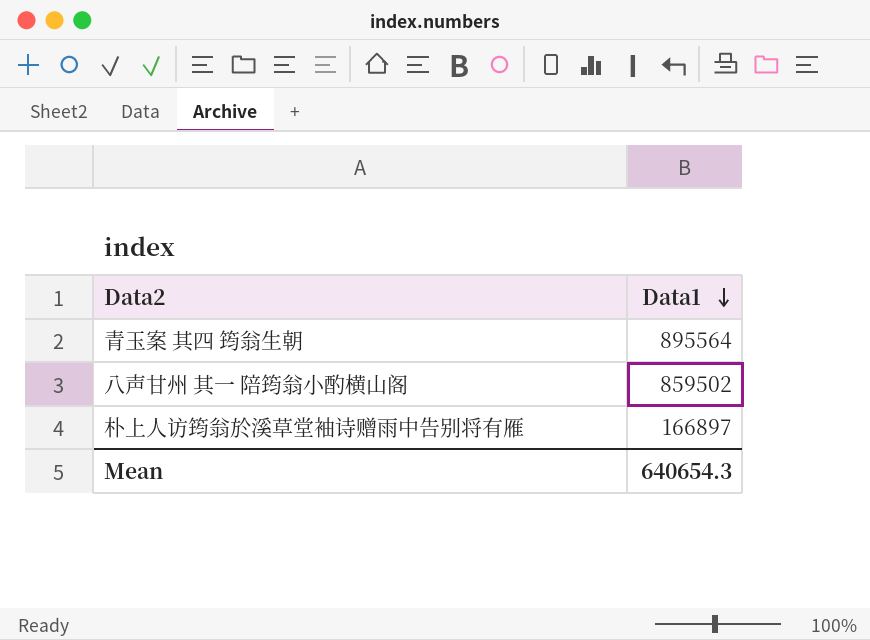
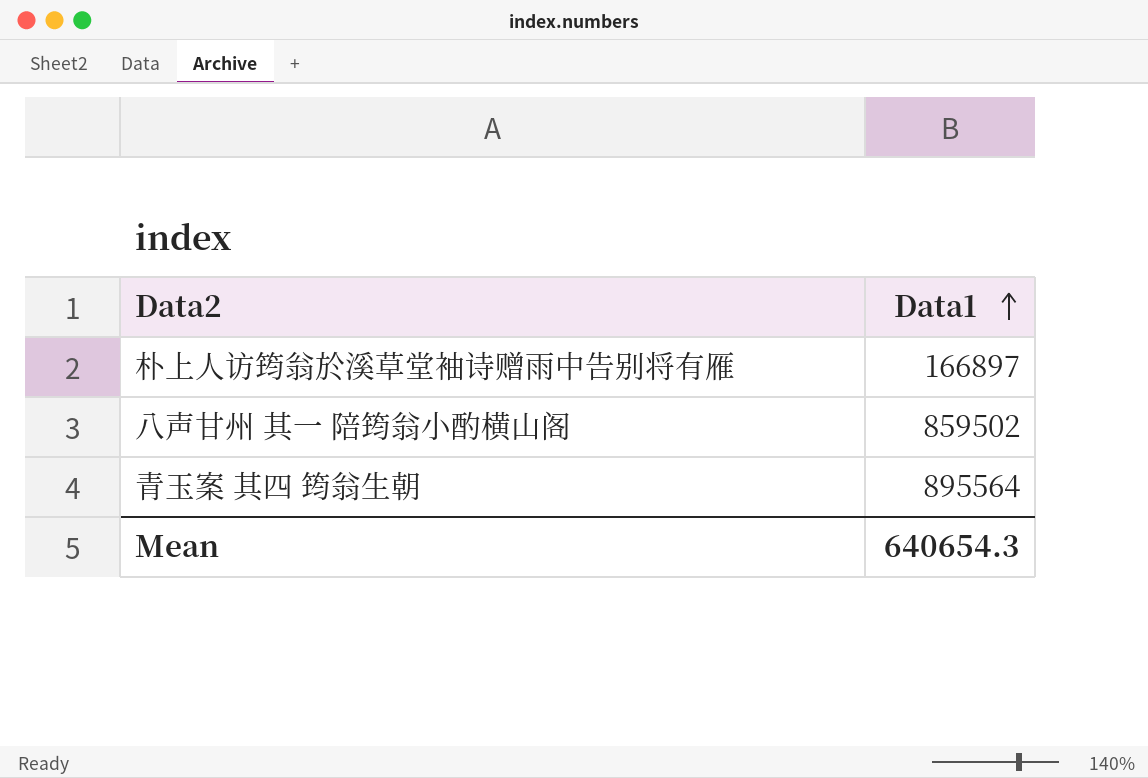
row order: Data1 descending -> Data1 ascending

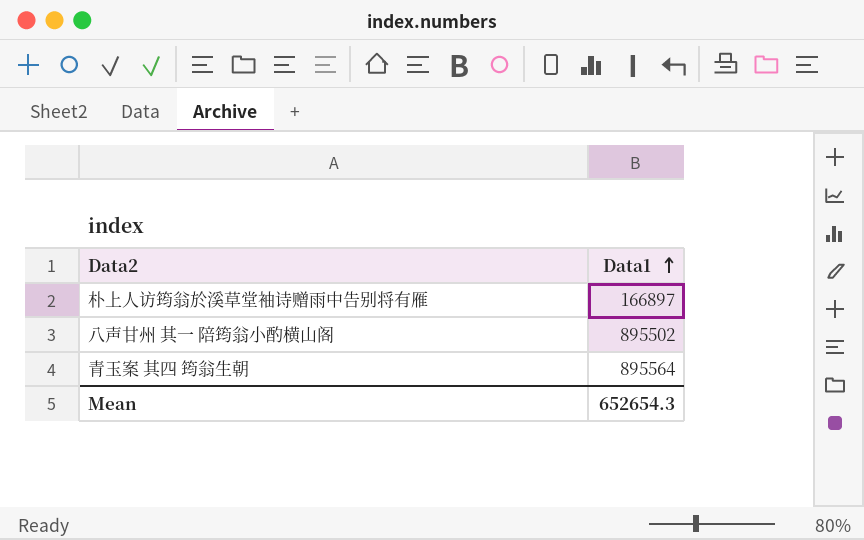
八声甘州 其一 陪筠翁小酌横山阁 | Data1: 859502 -> 895502
Mean | Data1: 640654.3 -> 652654.3

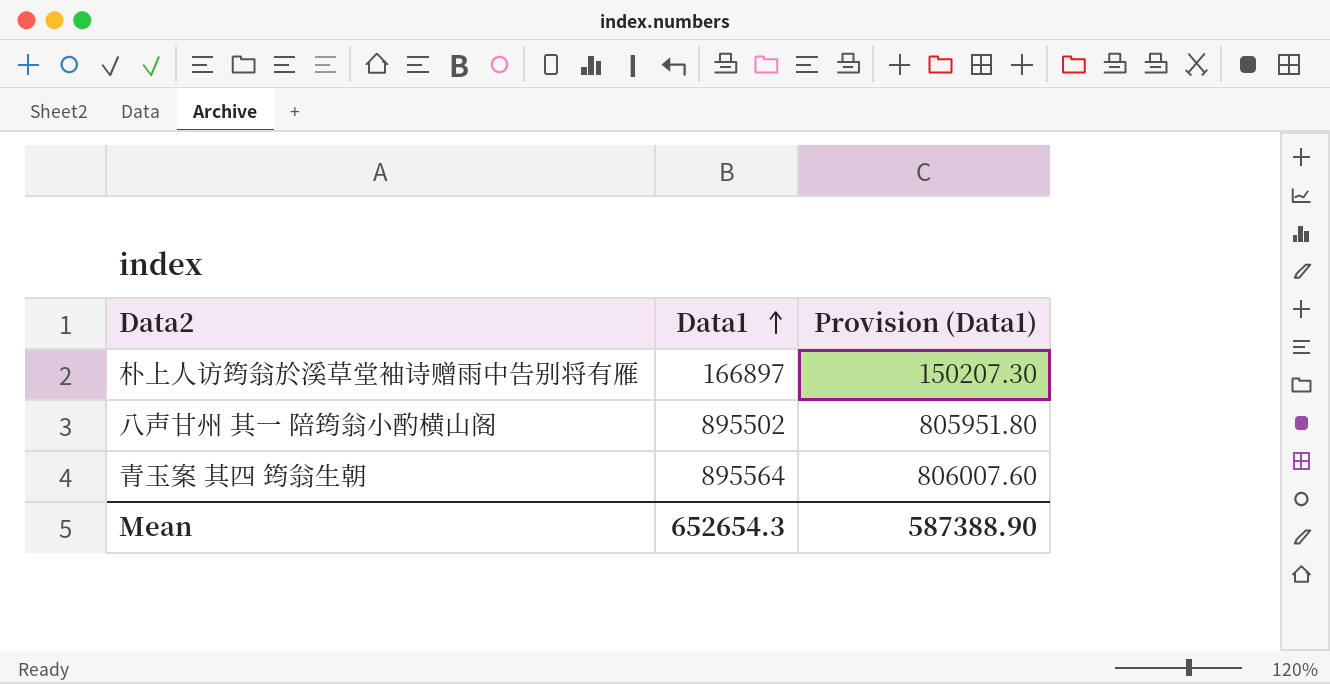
column Provision (Data1) | formula: none -> [Data1] * 0.9

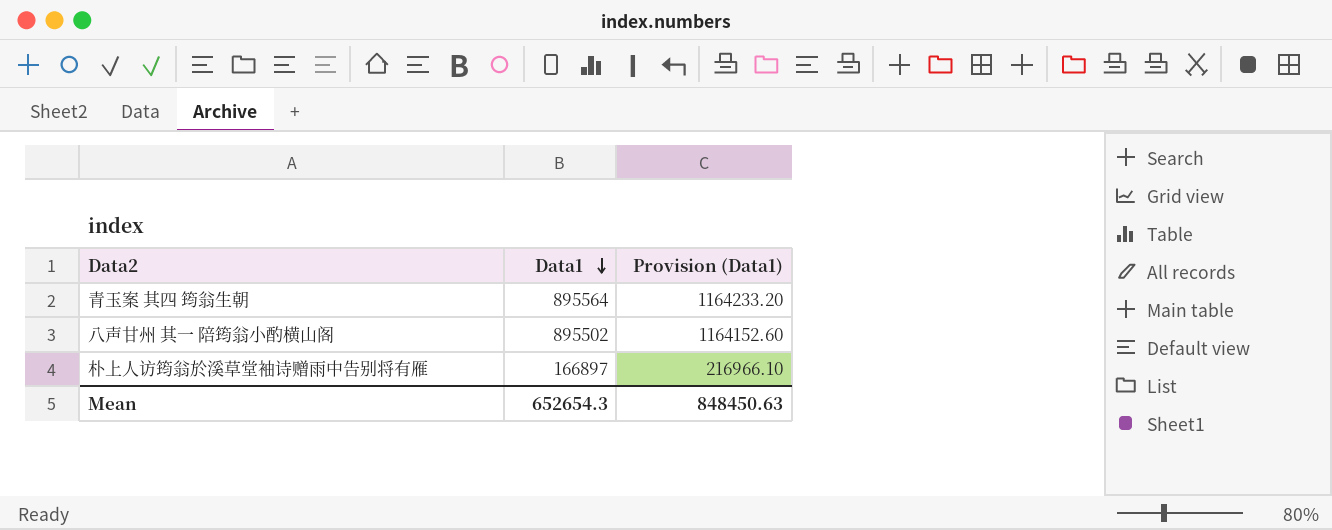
row order: Data1 ascending -> Data1 descending
column Provision (Data1) | formula: [Data1] * 0.9 -> [Data1] * 1.3
Mean | Provision (Data1): 587388.90 -> 848450.63

